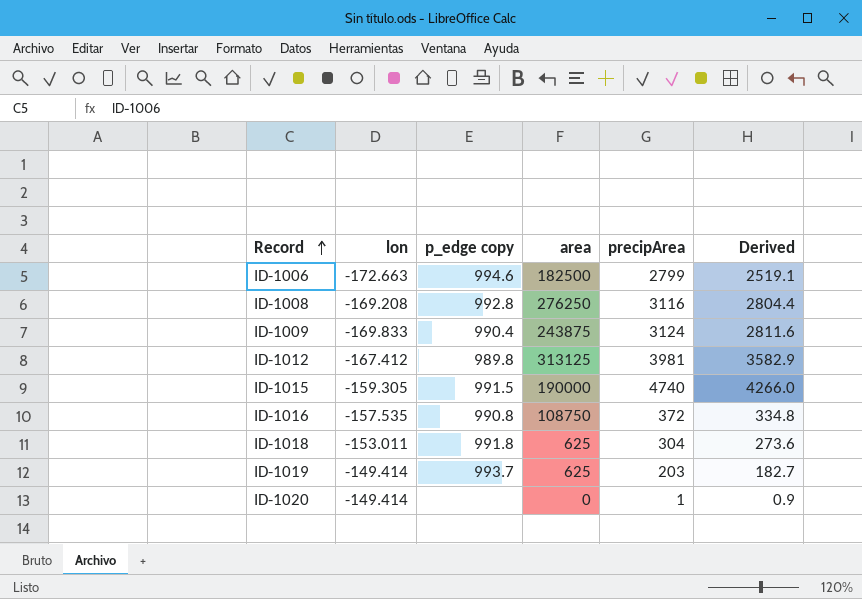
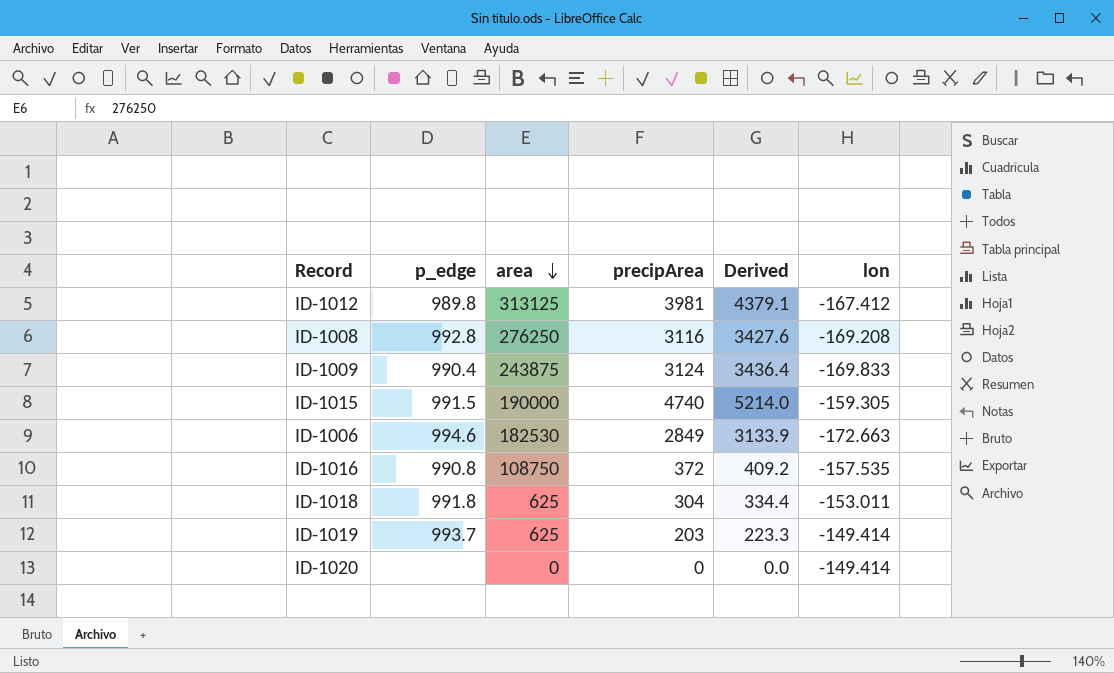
row order: Record ascending -> area descending
column name: p_edge copy -> p_edge
column Derived | formula: [precipArea] * 0.9 -> [precipArea] * 1.1
column lon | position: 2 -> 6
ID-1006 | area: 182500 -> 182530
ID-1006 | precipArea: 2799 -> 2849
ID-1020 | precipArea: 1 -> 0

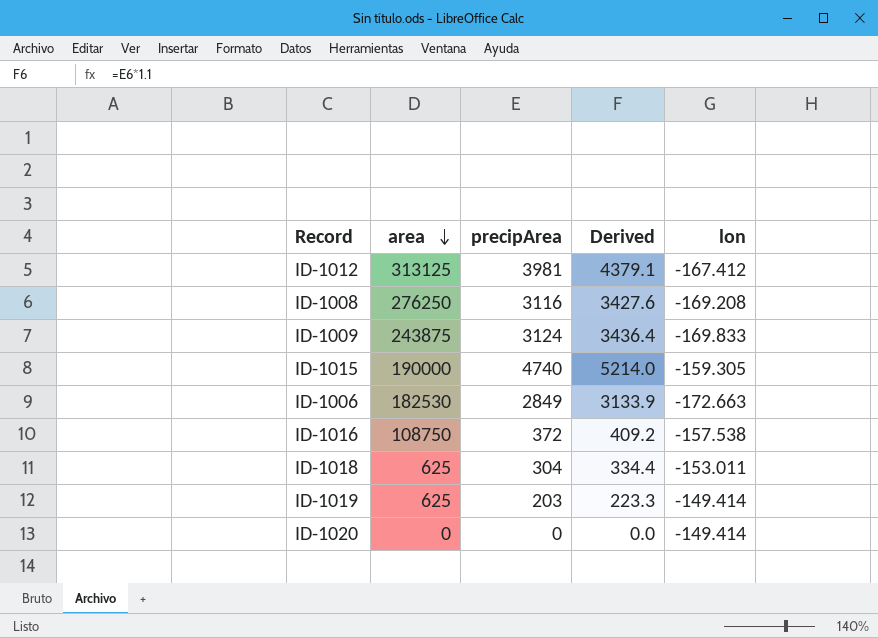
column p_edge | position: 2 -> none
ID-1016 | lon: -157.535 -> -157.538

